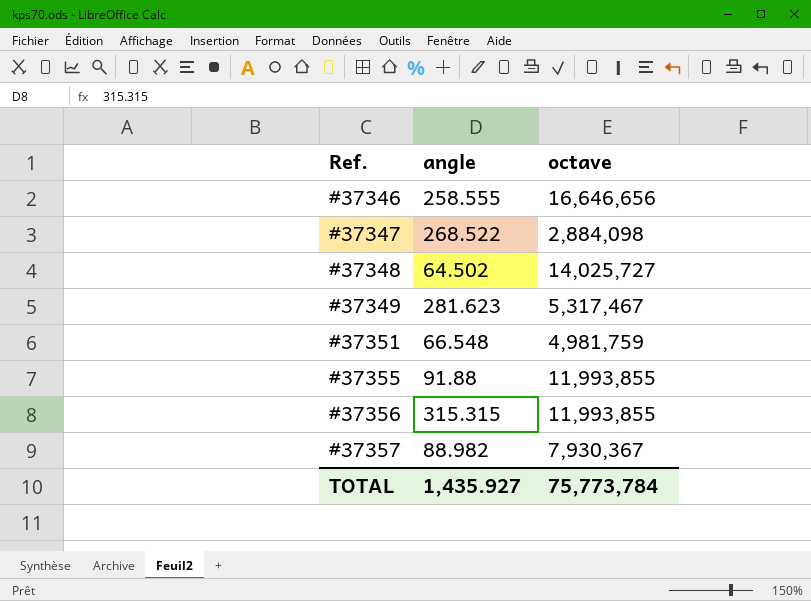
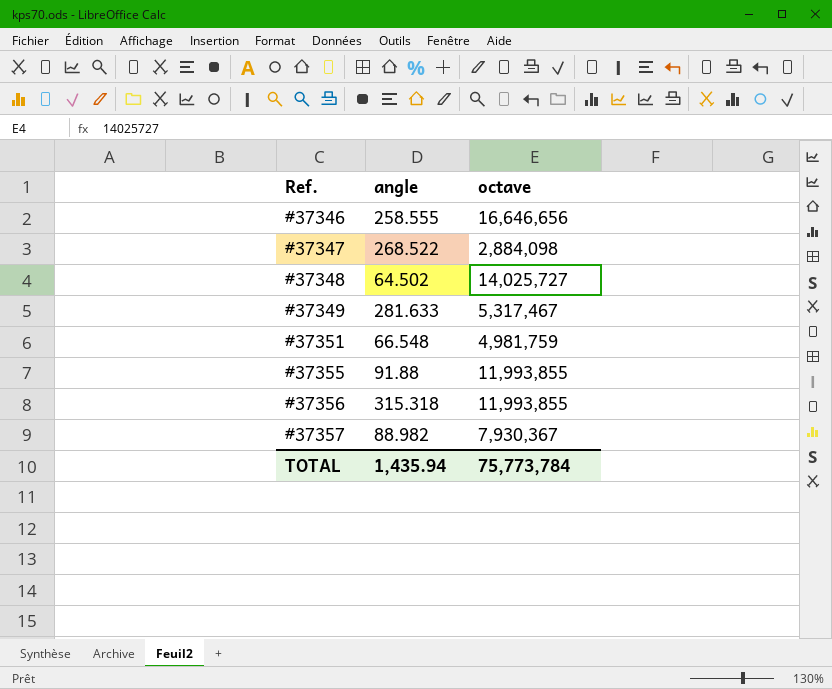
#37349 | angle: 281.623 -> 281.633
#37356 | angle: 315.315 -> 315.318
TOTAL | angle: 1,435.927 -> 1,435.94

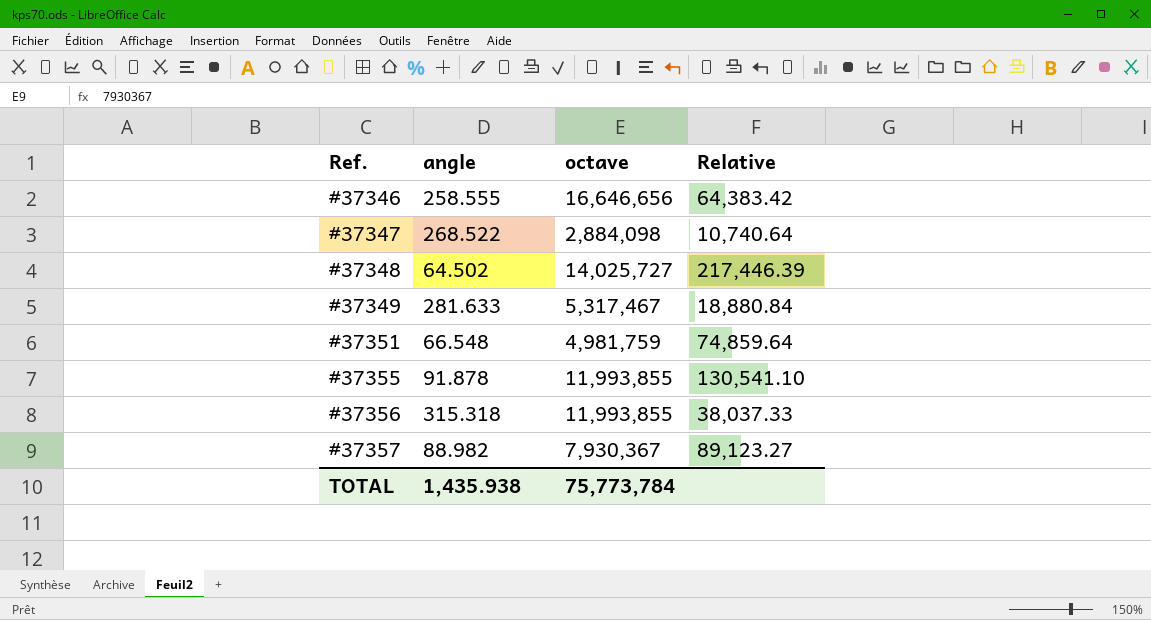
column Relative | formula: none -> [octave] / [angle]
#37355 | angle: 91.88 -> 91.878
TOTAL | angle: 1,435.94 -> 1,435.938

